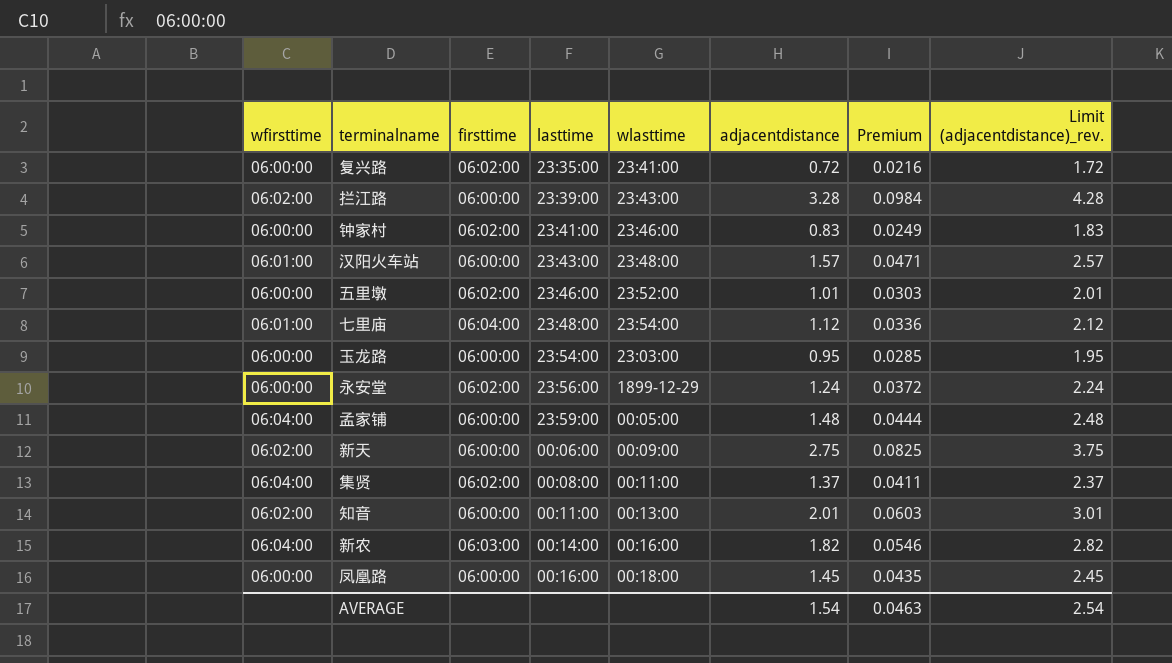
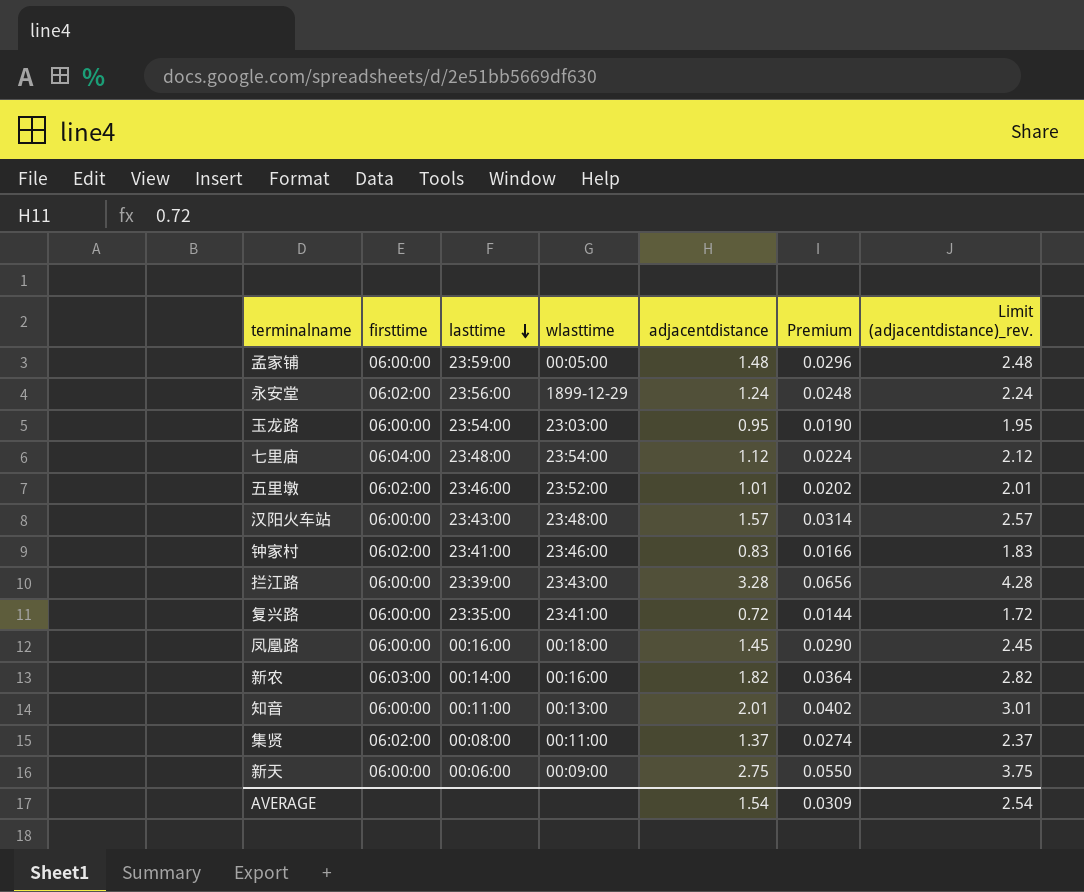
row order: none -> lasttime descending
column wfirsttime | position: 1 -> none
column Premium | formula: [adjacentdistance] * 0.03 -> [adjacentdistance] * 0.02
复兴路 | firsttime: 06:02:00 -> 06:00:00
AVERAGE | Premium: 0.0463 -> 0.0309

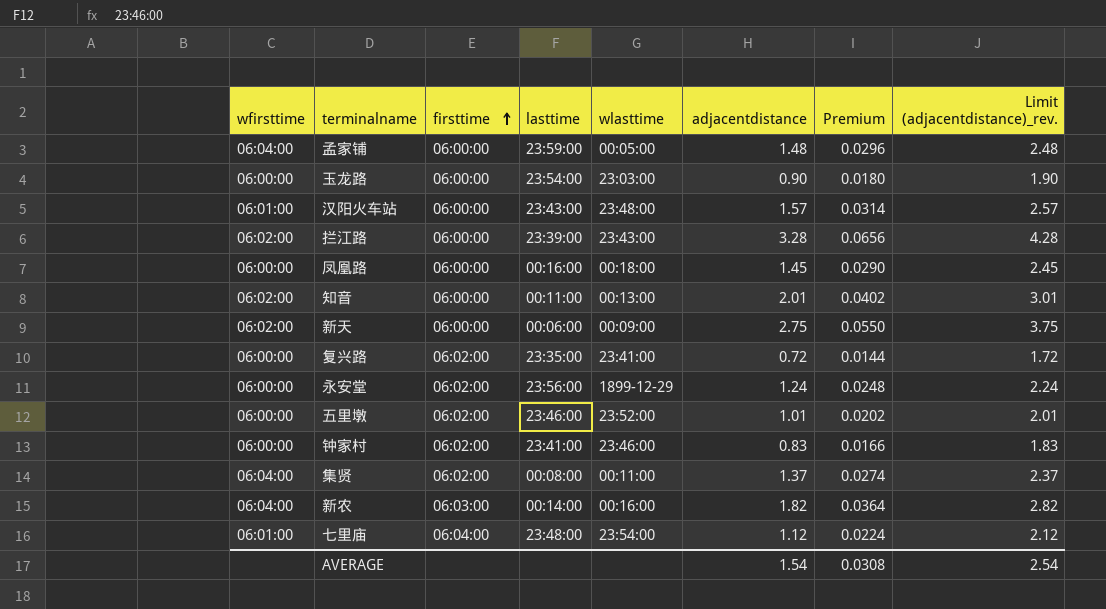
row order: lasttime descending -> firsttime ascending
column wfirsttime | position: none -> 1
玉龙路 | adjacentdistance: 0.95 -> 0.90
玉龙路 | Premium: 0.0190 -> 0.0180
玉龙路 | Limit (adjacentdistance)_rev.: 1.95 -> 1.90
复兴路 | firsttime: 06:00:00 -> 06:02:00
AVERAGE | Premium: 0.0309 -> 0.0308

